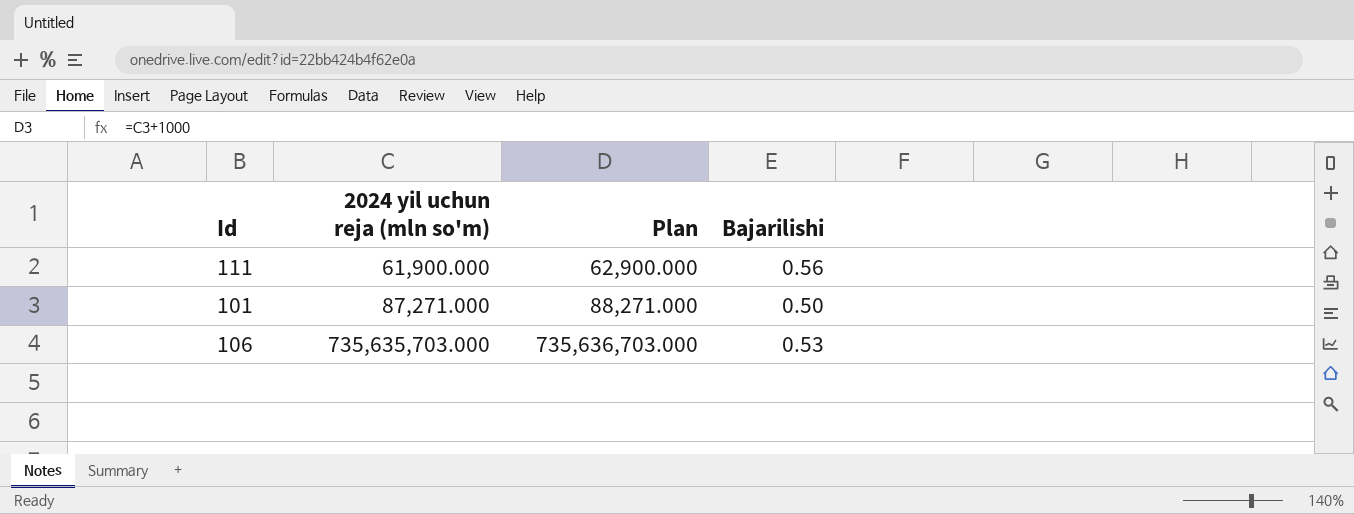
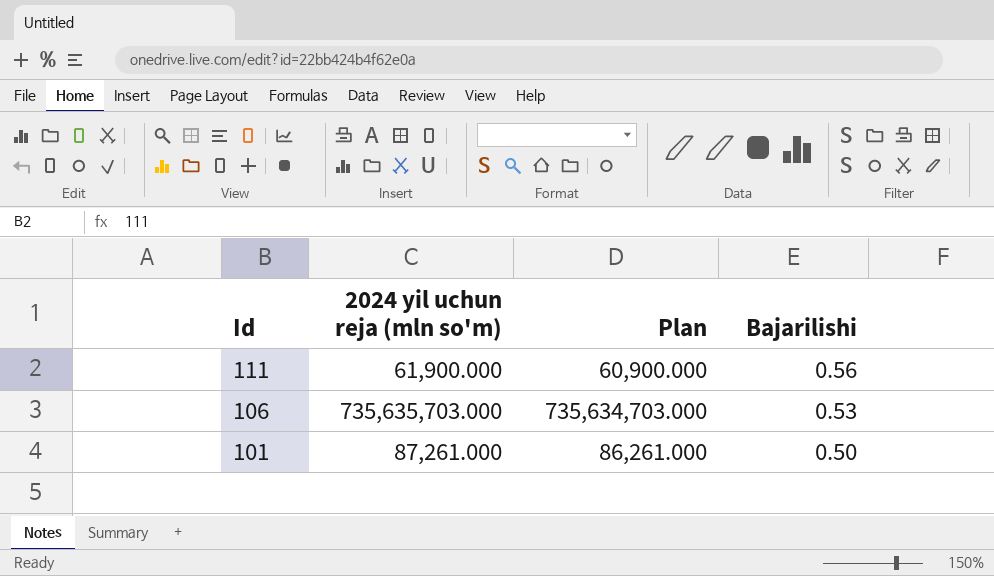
row order: 2024 yil uchun reja (mln so'm) ascending -> Id descending
column Plan | formula: [2024 yil uchun reja (mln so'm)] + 1000 -> [2024 yil uchun reja (mln so'm)] - 1000
101 | 2024 yil uchun reja (mln so'm): 87,271.000 -> 87,261.000

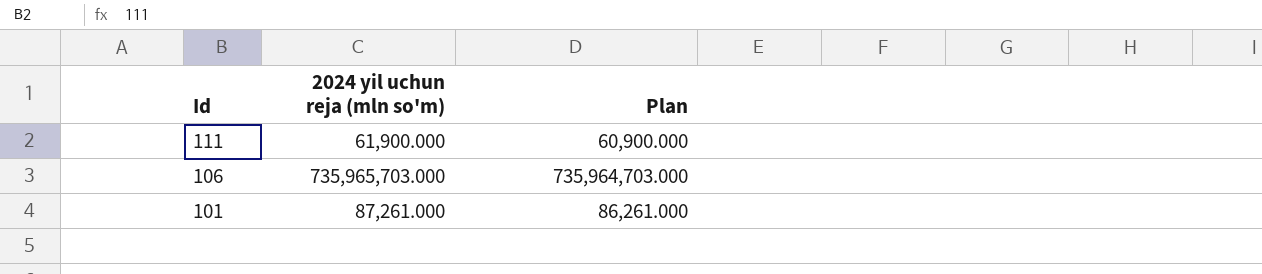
column Bajarilishi | position: 4 -> none
106 | 2024 yil uchun reja (mln so'm): 735,635,703.000 -> 735,965,703.000
106 | Plan: 735,634,703.000 -> 735,964,703.000

